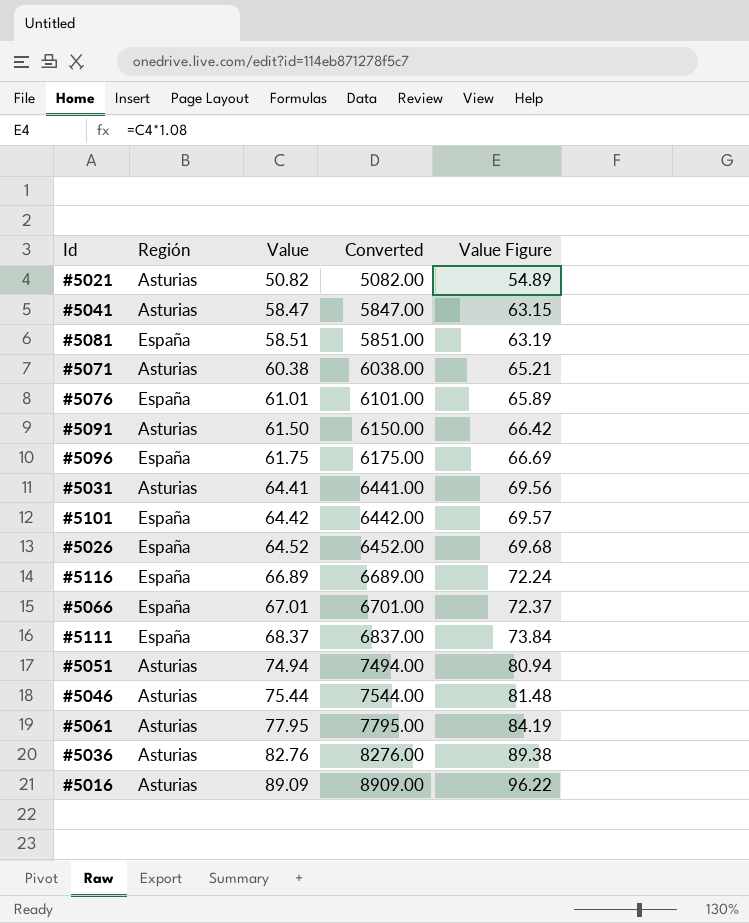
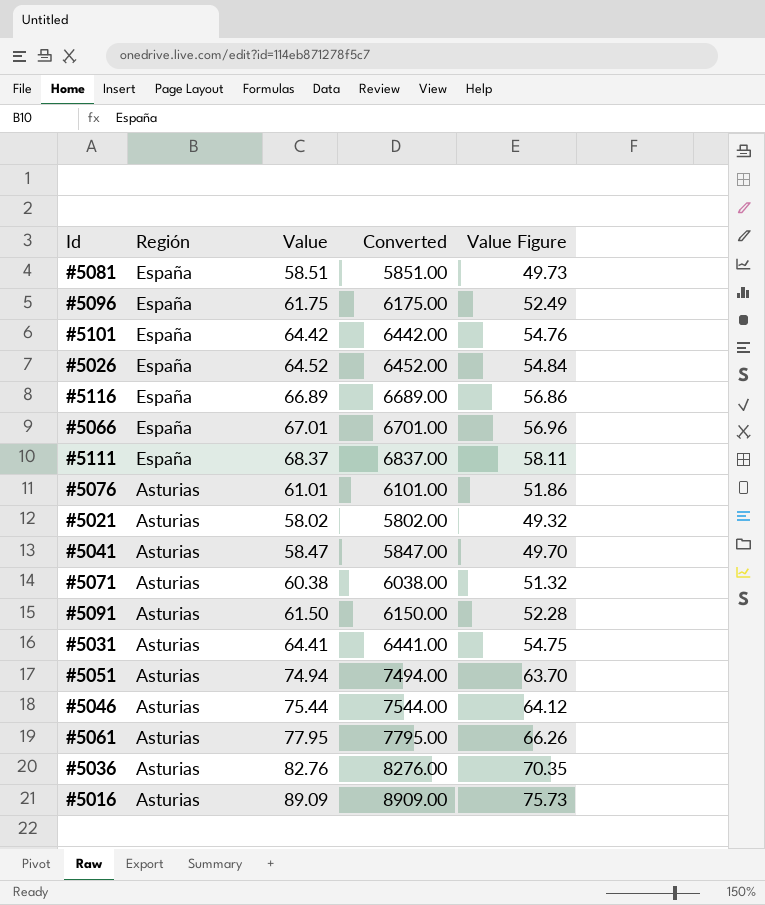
row order: Value ascending -> Región descending
column Value Figure | formula: [Value] * 1.08 -> [Value] * 0.85
#5076 | Región: España -> Asturias
#5021 | Value: 50.82 -> 58.02
#5021 | Converted: 5082.00 -> 5802.00

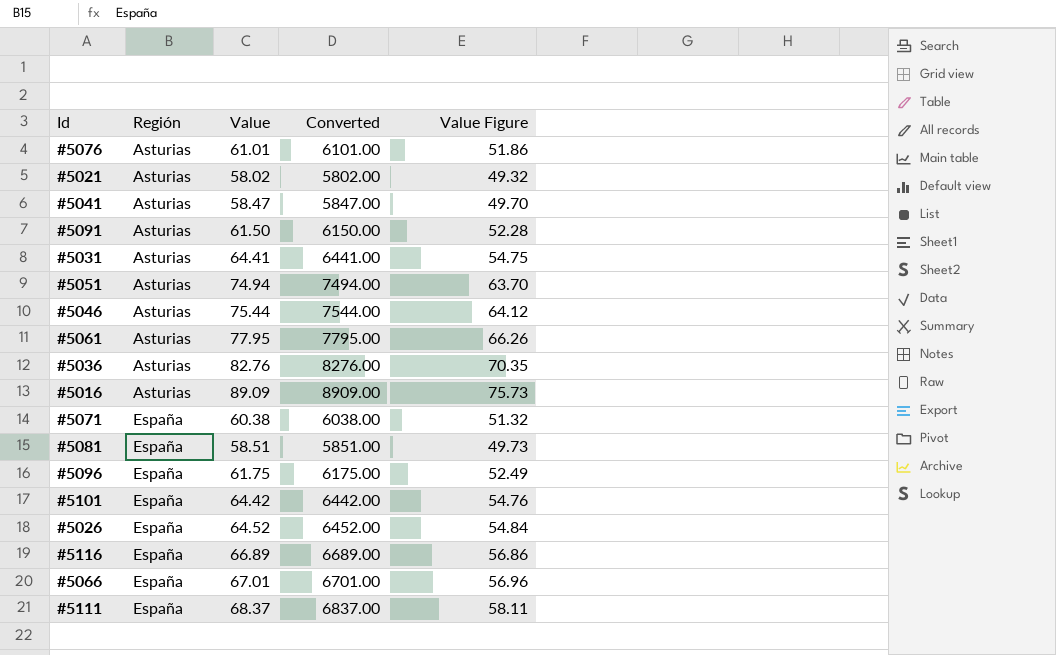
row order: Región descending -> Región ascending
#5071 | Región: Asturias -> España

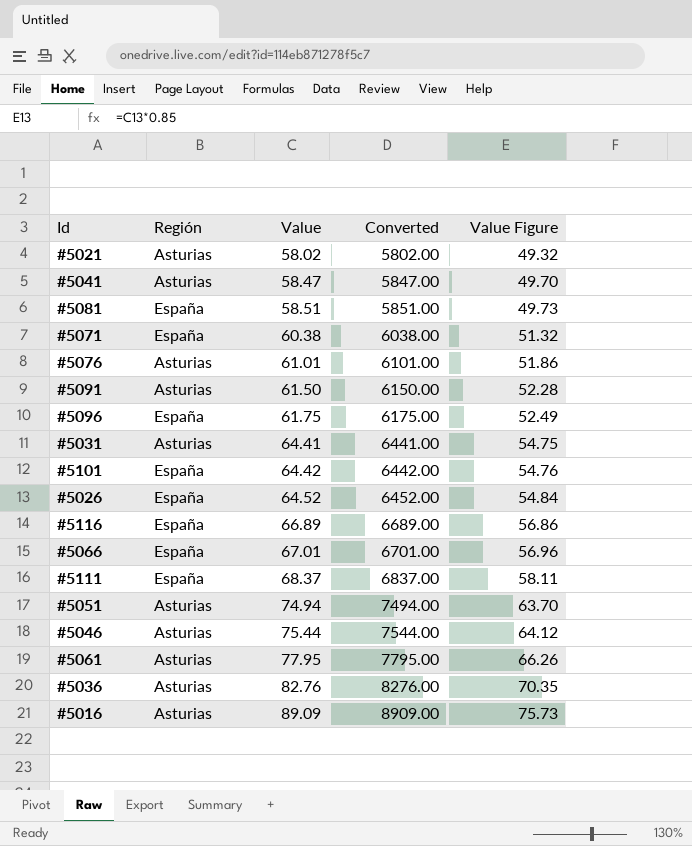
row order: Región ascending -> Value ascending

